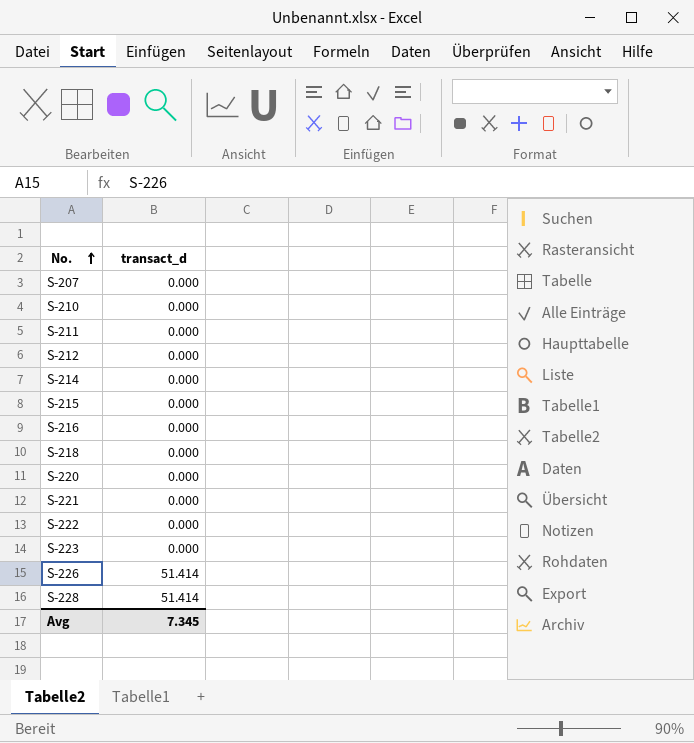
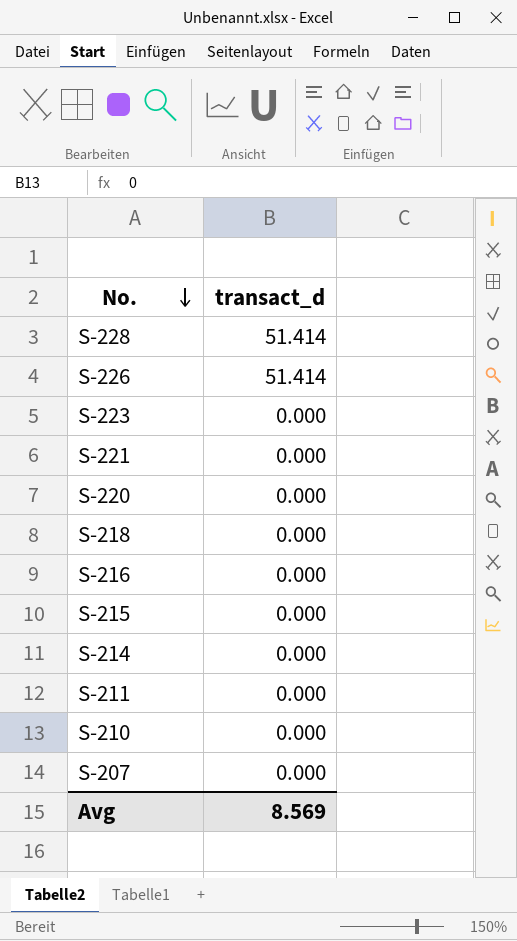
row order: No. ascending -> No. descending
row S-212: 0.000 -> none
row S-222: 0.000 -> none
Avg | transact_d: 7.345 -> 8.569

